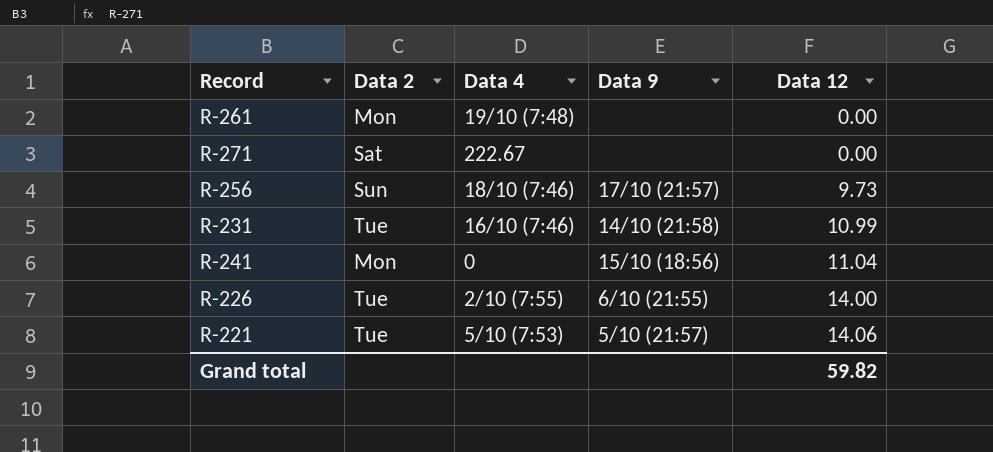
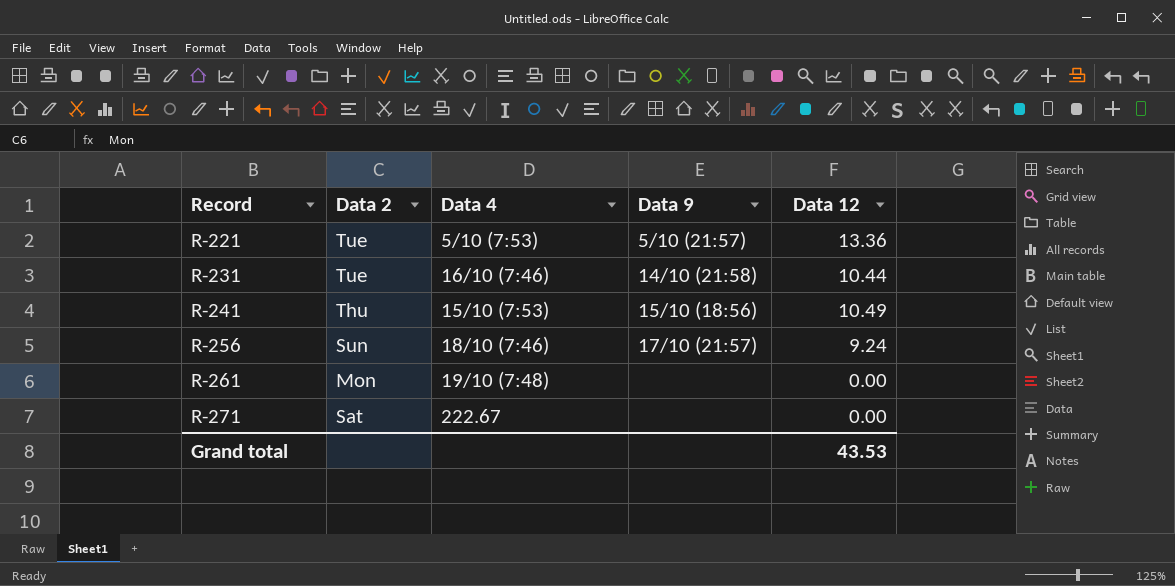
row order: Data 12 ascending -> Record ascending
row R-226: Tue | 2/10 (7:55) | 6/10 (21:55) | 14.00 -> none
R-221 | Data 12: 14.06 -> 13.36
R-231 | Data 12: 10.99 -> 10.44
R-241 | Data 2: Mon -> Thu
R-241 | Data 4: 0 -> 15/10 (7:53)
R-241 | Data 12: 11.04 -> 10.49
R-256 | Data 12: 9.73 -> 9.24
Grand total | Data 12: 59.82 -> 43.53

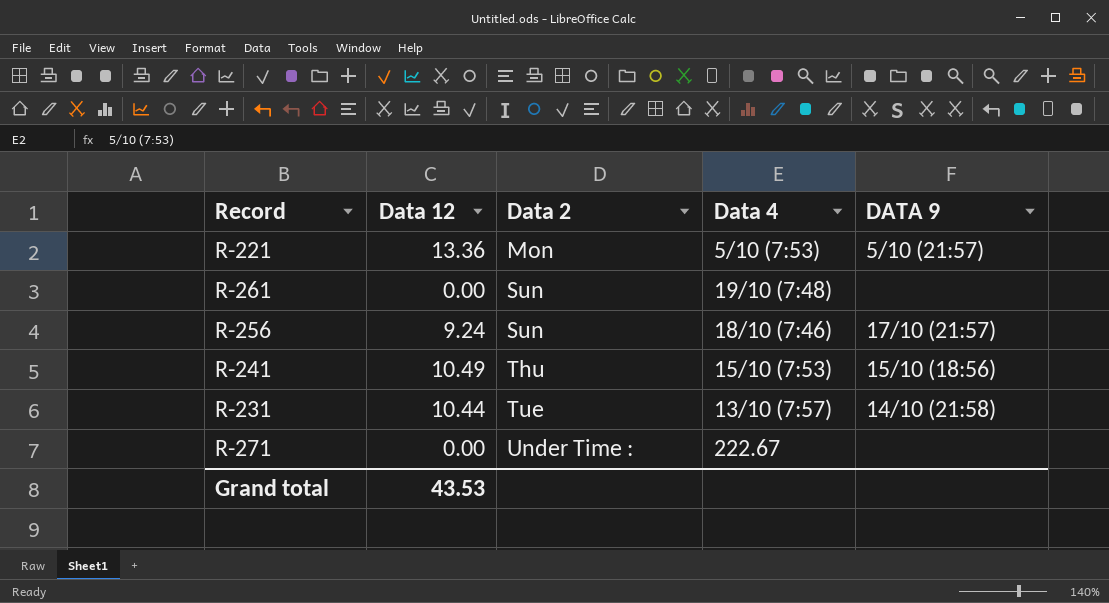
row order: Record ascending -> Data 2 ascending
column Data 12 | position: 5 -> 2
column name: Data 9 -> DATA 9
R-221 | Data 2: Tue -> Mon
R-261 | Data 2: Mon -> Sun
R-231 | Data 4: 16/10 (7:46) -> 13/10 (7:57)
R-271 | Data 2: Sat -> Under Time :

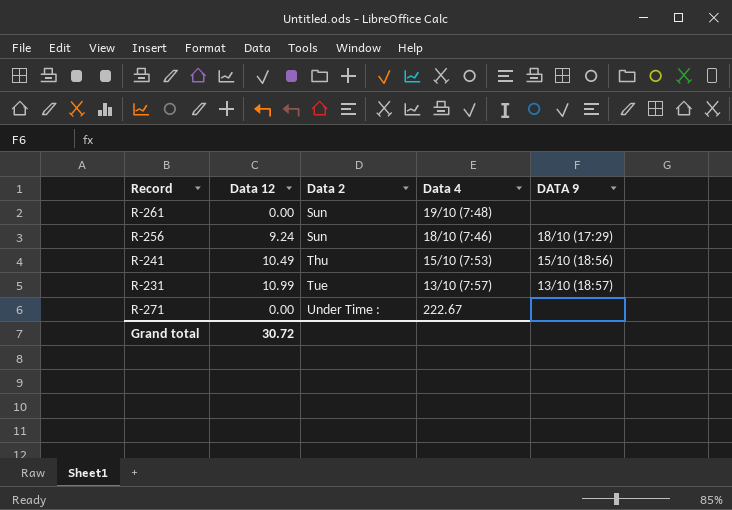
row R-221: 13.36 | Mon | 5/10 (7:53) | 5/10 (21:57) -> none
R-256 | DATA 9: 17/10 (21:57) -> 18/10 (17:29)
R-231 | Data 12: 10.44 -> 10.99
R-231 | DATA 9: 14/10 (21:58) -> 13/10 (18:57)
Grand total | Data 12: 43.53 -> 30.72

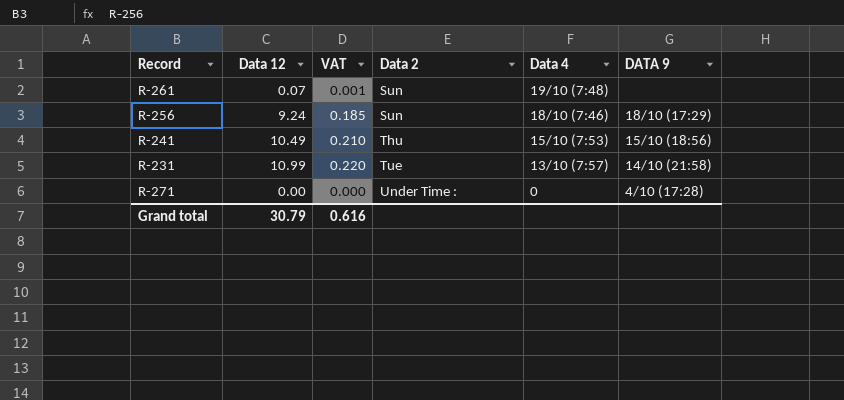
column VAT | formula: none -> [Data 12] * 0.02
R-261 | Data 12: 0.00 -> 0.07
R-231 | DATA 9: 13/10 (18:57) -> 14/10 (21:58)
R-271 | Data 4: 222.67 -> 0
R-271 | DATA 9: none -> 4/10 (17:28)
Grand total | Data 12: 30.72 -> 30.79

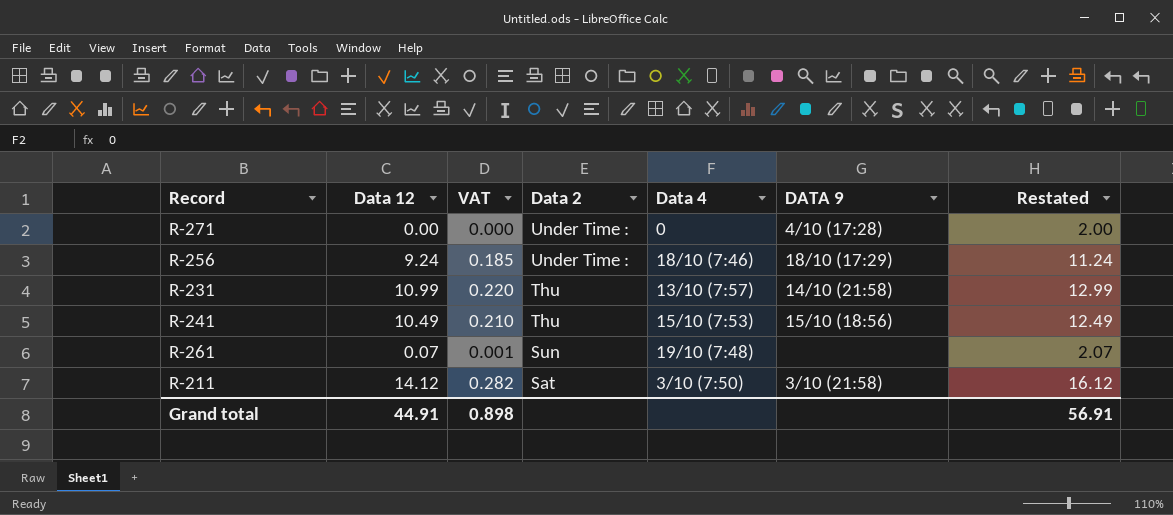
row order: Data 2 ascending -> Data 2 descending
column Restated | formula: none -> [Data 12] + 2
R-256 | Data 2: Sun -> Under Time :
R-231 | Data 2: Tue -> Thu
row R-211: none -> 14.12 | 0.282 | Sat | 3/10 (7:50) | 3/10 (21:58) | 16.12
Grand total | Data 12: 30.79 -> 44.91
Grand total | VAT: 0.616 -> 0.898

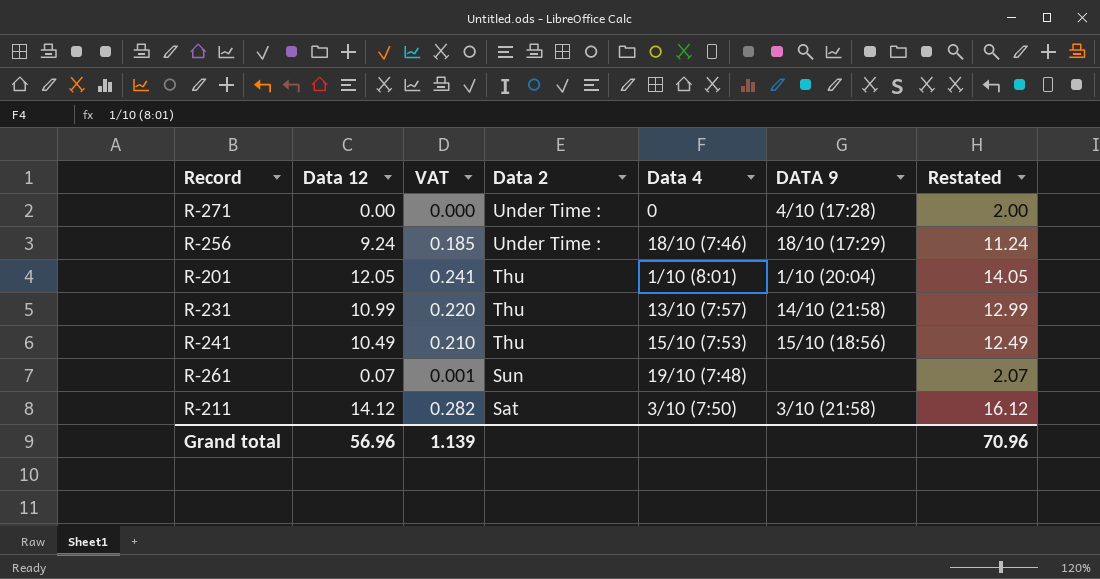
row R-201: none -> 12.05 | 0.241 | Thu | 1/10 (8:01) | 1/10 (20:04) | 14.05
Grand total | Data 12: 44.91 -> 56.96
Grand total | VAT: 0.898 -> 1.139
Grand total | Restated: 56.91 -> 70.96

